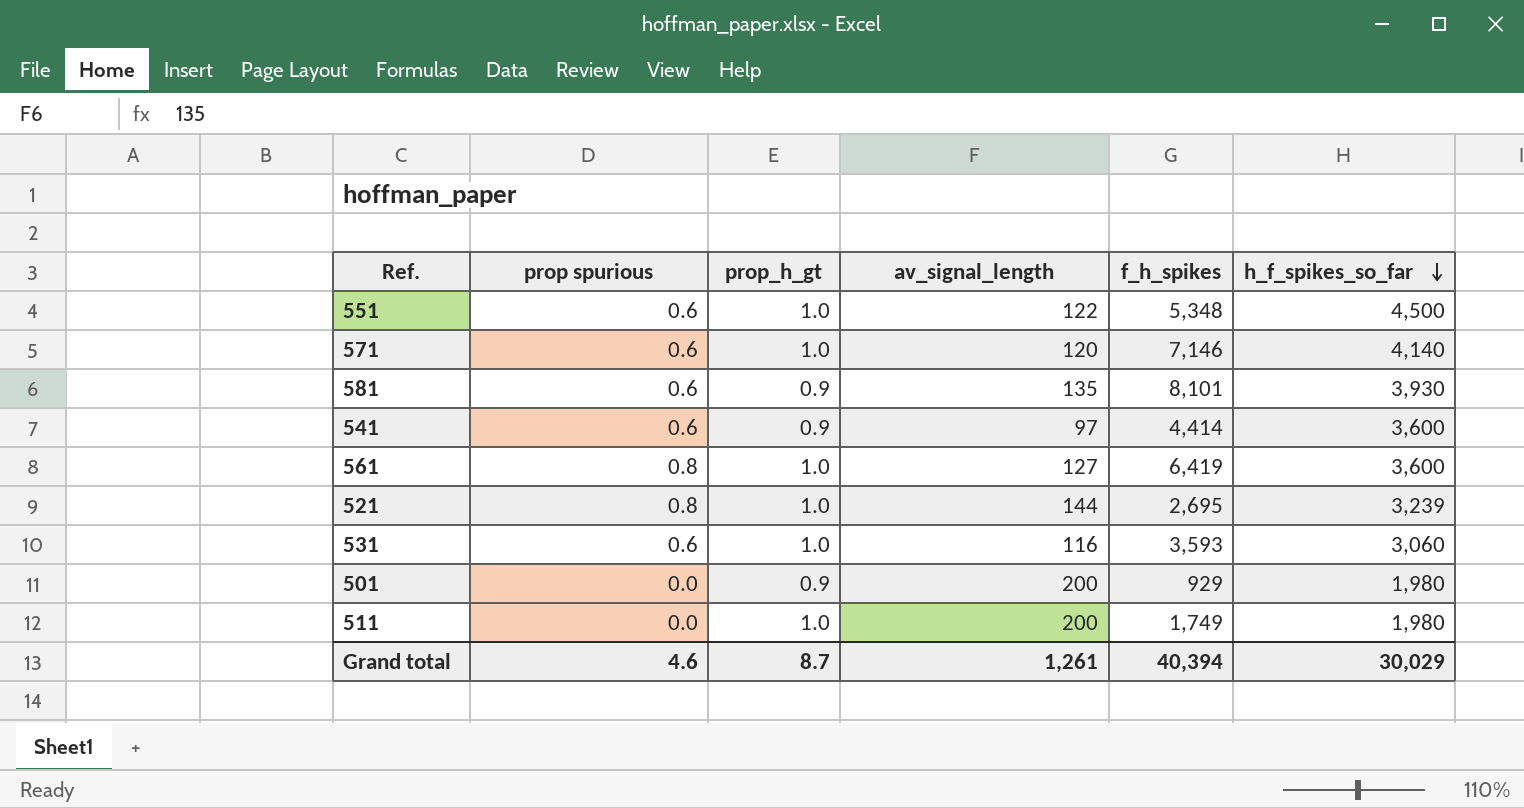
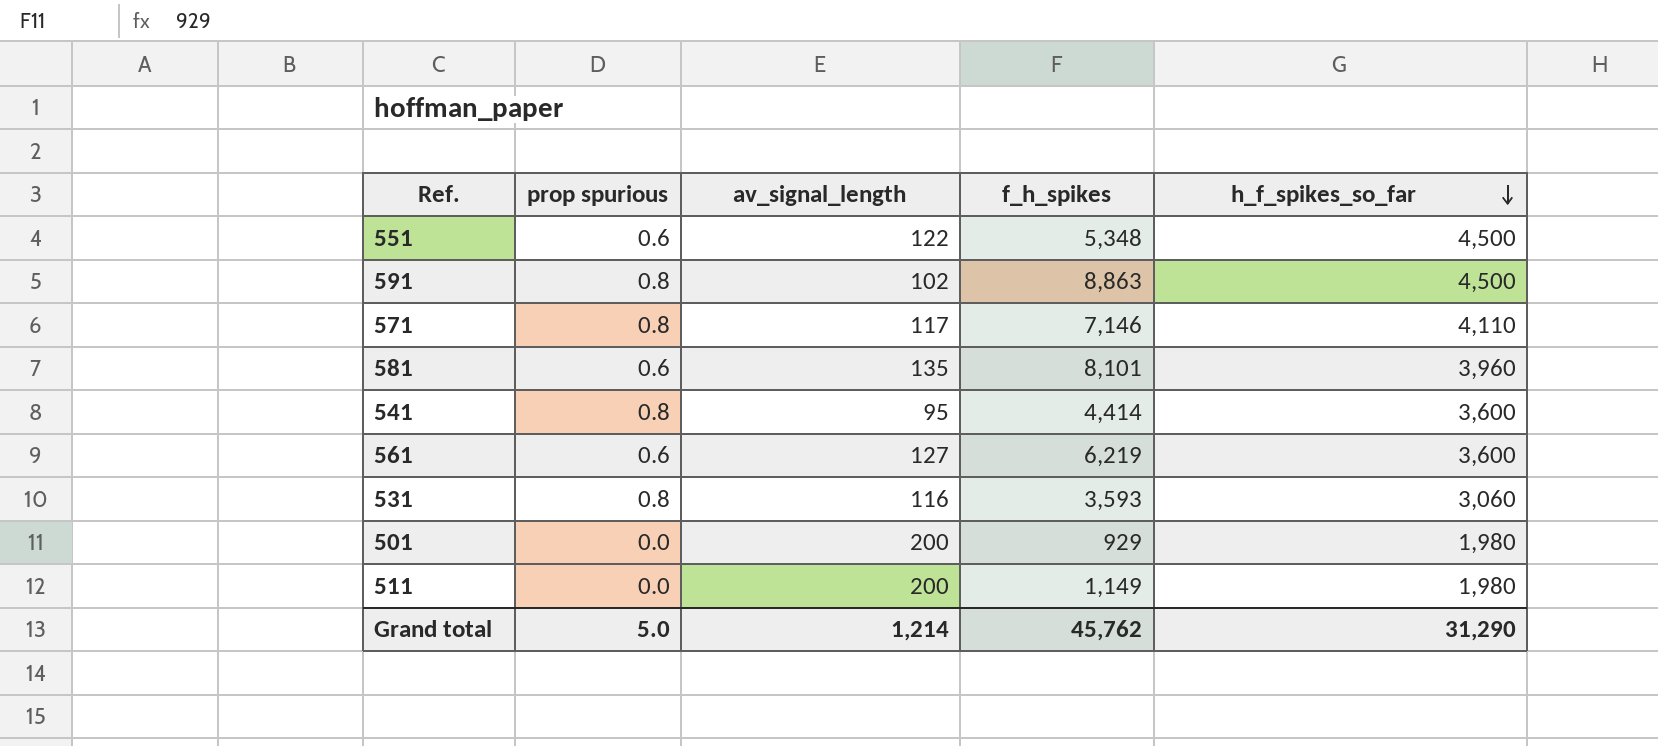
column prop_h_gt | position: 3 -> none
row 521: 0.8 | 1.0 | 144 | 2,695 | 3,239 -> none
row 591: none -> 0.8 | 102 | 8,863 | 4,500
571 | prop spurious: 0.6 -> 0.8
571 | av_signal_length: 120 -> 117
571 | h_f_spikes_so_far: 4,140 -> 4,110
581 | h_f_spikes_so_far: 3,930 -> 3,960
541 | prop spurious: 0.6 -> 0.8
541 | av_signal_length: 97 -> 95
561 | prop spurious: 0.8 -> 0.6
561 | f_h_spikes: 6,419 -> 6,219
531 | prop spurious: 0.6 -> 0.8
511 | f_h_spikes: 1,749 -> 1,149
Grand total | prop spurious: 4.6 -> 5.0
Grand total | av_signal_length: 1,261 -> 1,214
Grand total | f_h_spikes: 40,394 -> 45,762
Grand total | h_f_spikes_so_far: 30,029 -> 31,290

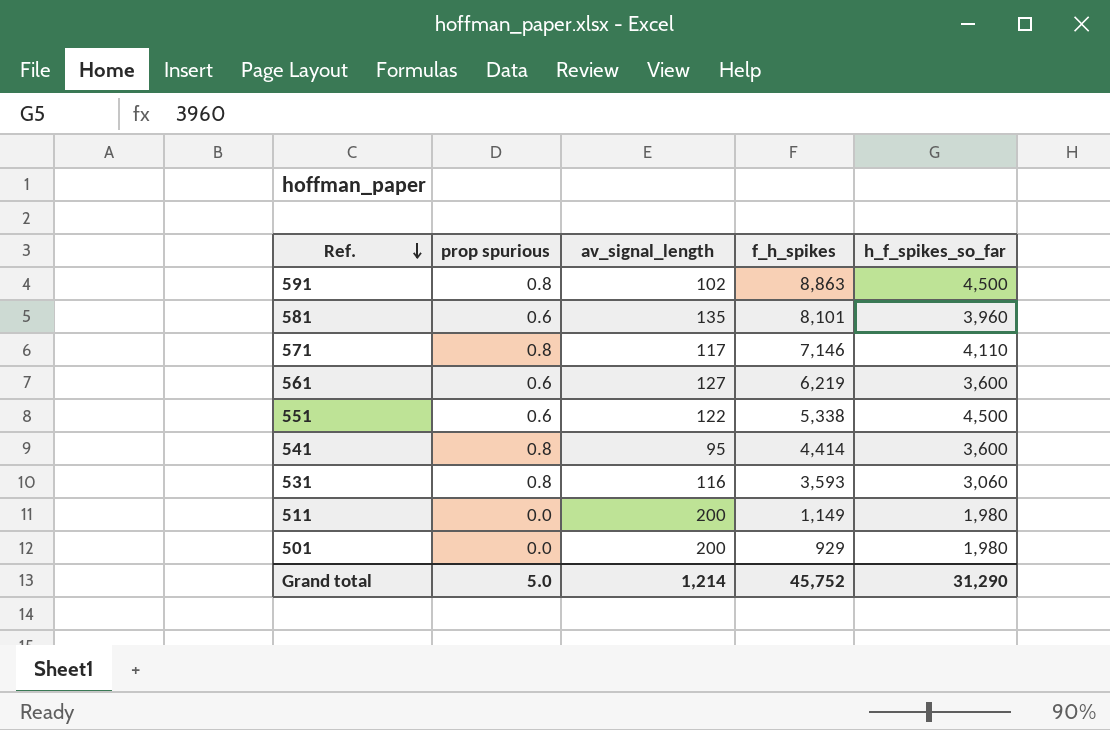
row order: h_f_spikes_so_far descending -> Ref. descending
551 | f_h_spikes: 5,348 -> 5,338
Grand total | f_h_spikes: 45,762 -> 45,752

